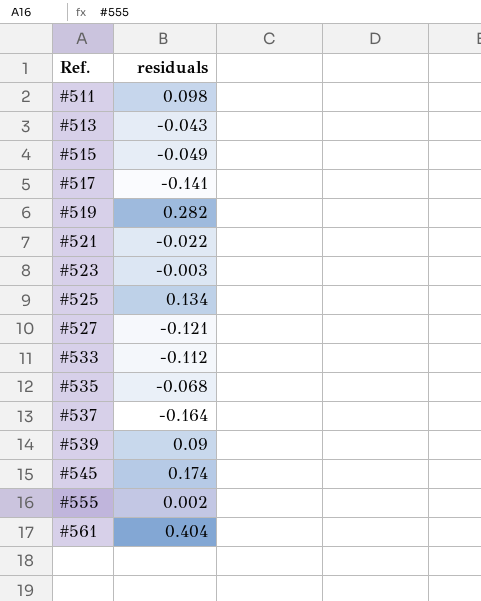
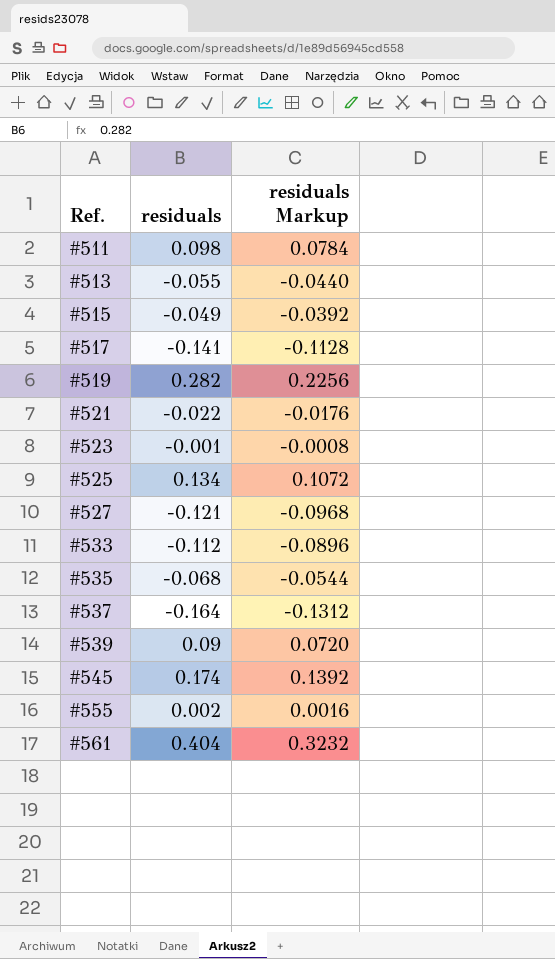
column residuals Markup | formula: none -> [residuals] * 0.8
#513 | residuals: -0.043 -> -0.055
#523 | residuals: -0.003 -> -0.001

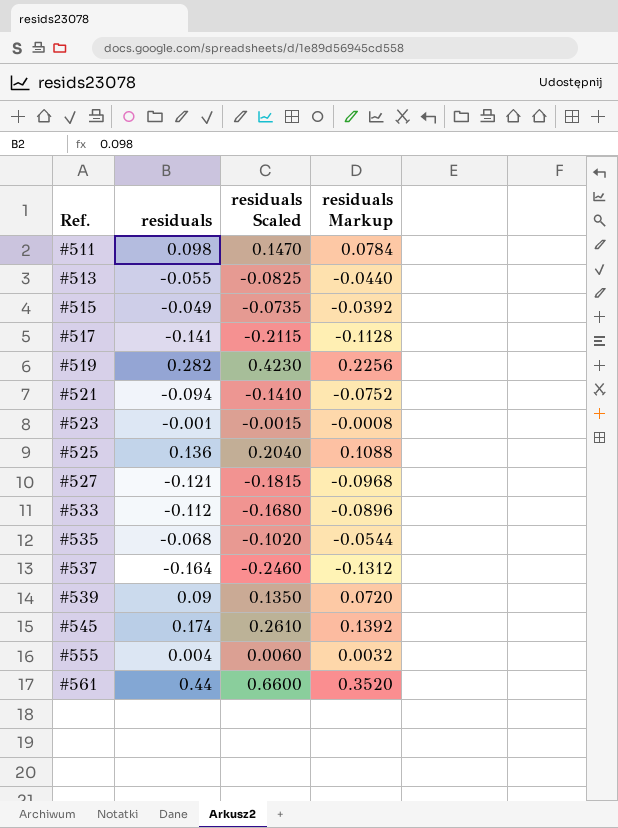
column residuals Scaled | formula: none -> [residuals] * 1.5
#521 | residuals: -0.022 -> -0.094
#521 | residuals Markup: -0.0176 -> -0.0752
#525 | residuals: 0.134 -> 0.136
#525 | residuals Markup: 0.1072 -> 0.1088
#555 | residuals: 0.002 -> 0.004
#555 | residuals Markup: 0.0016 -> 0.0032
#561 | residuals: 0.404 -> 0.44
#561 | residuals Markup: 0.3232 -> 0.3520

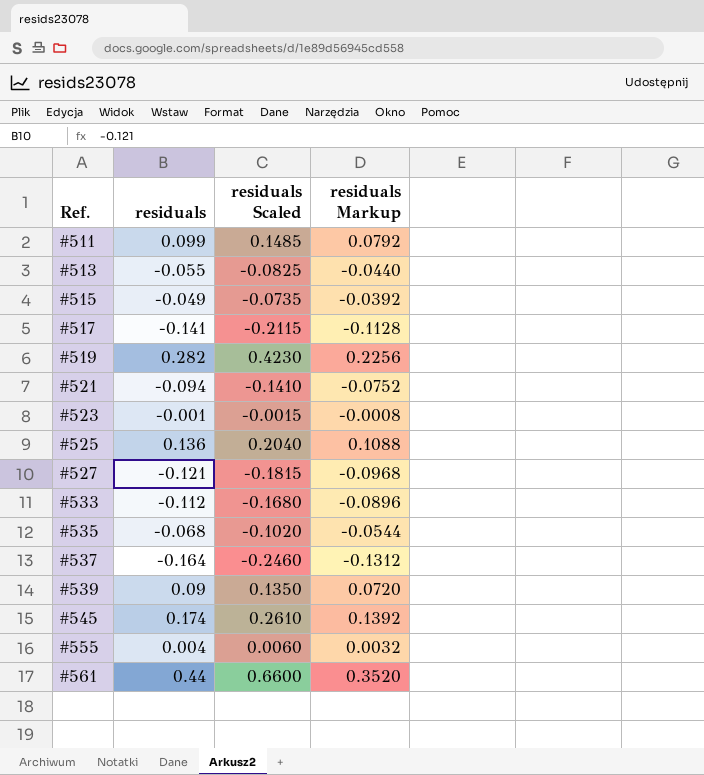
#511 | residuals: 0.098 -> 0.099
#511 | residuals Scaled: 0.1470 -> 0.1485
#511 | residuals Markup: 0.0784 -> 0.0792

